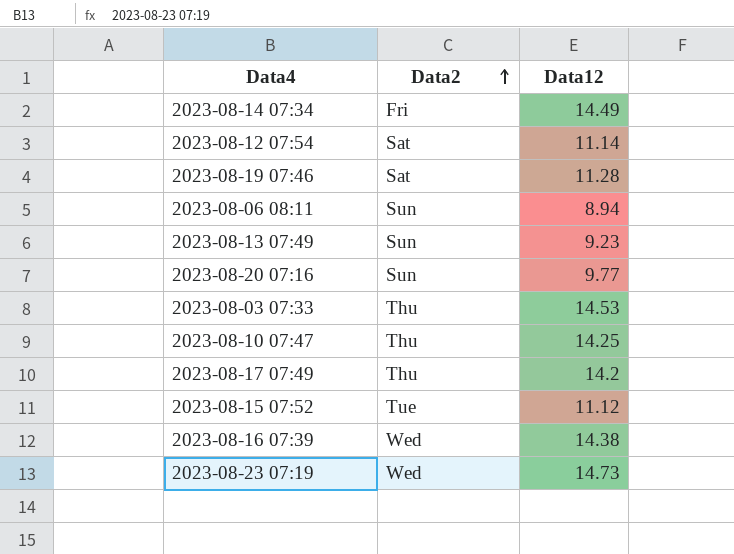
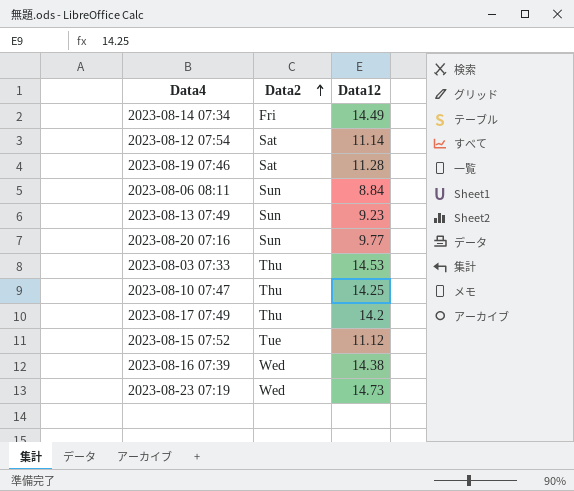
2023-08-06 08:11 | Data12: 8.94 -> 8.84

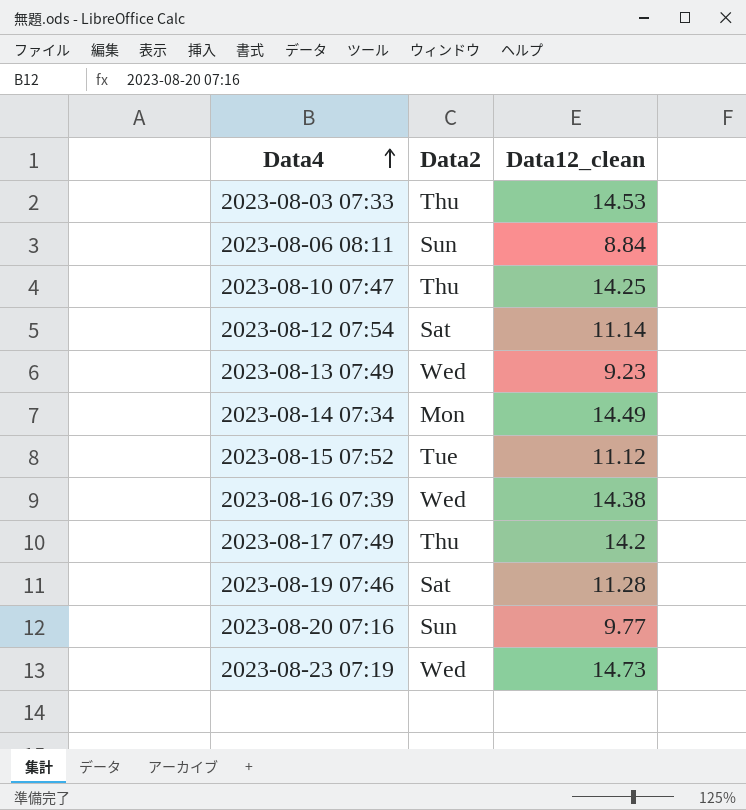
row order: Data2 ascending -> Data4 ascending
column name: Data12 -> Data12_clean
2023-08-13 07:49 | Data2: Sun -> Wed
2023-08-14 07:34 | Data2: Fri -> Mon

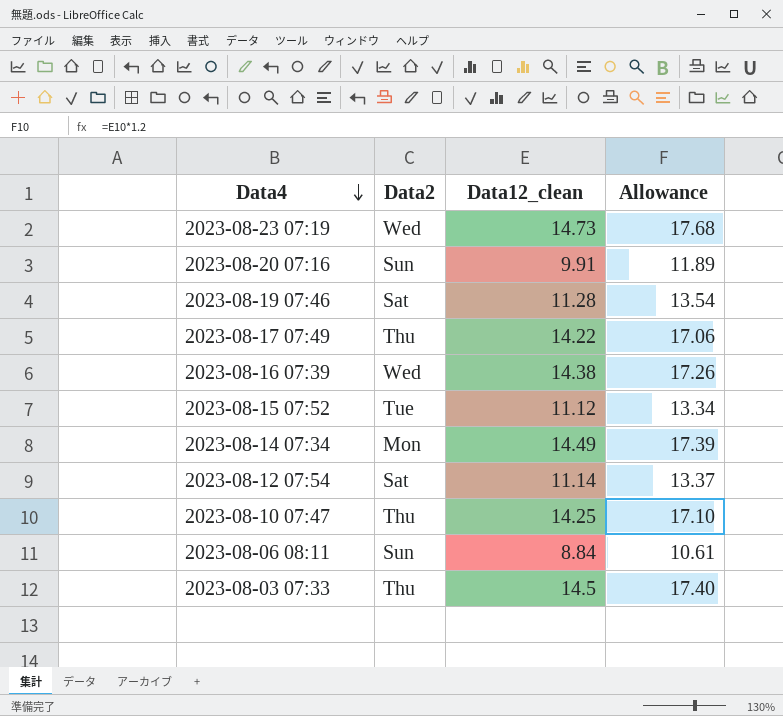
row order: Data4 ascending -> Data4 descending
column Allowance | formula: none -> [Data12_clean] * 1.2
row 2023-08-13 07:49: Wed | 9.23 -> none
2023-08-20 07:16 | Data12_clean: 9.77 -> 9.91
2023-08-17 07:49 | Data12_clean: 14.2 -> 14.22
2023-08-03 07:33 | Data12_clean: 14.53 -> 14.5

